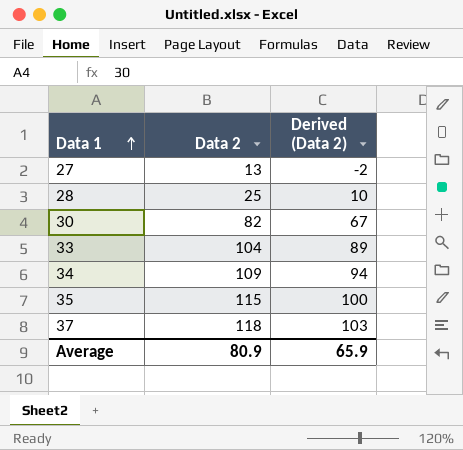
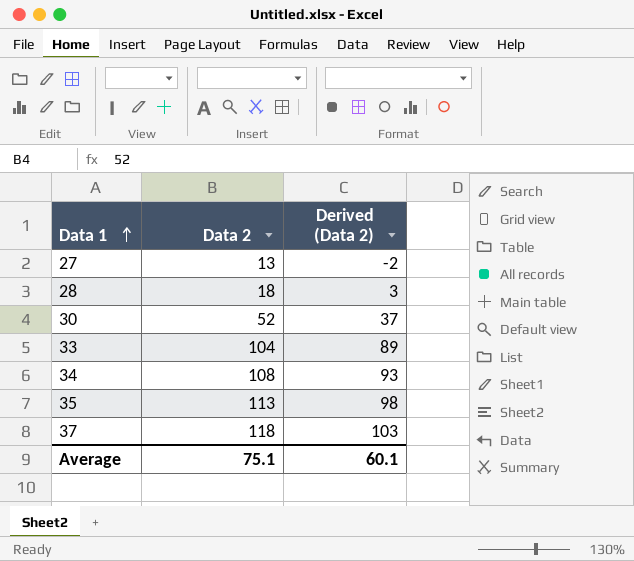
28 | Data 2: 25 -> 18
28 | Derived (Data 2): 10 -> 3
30 | Data 2: 82 -> 52
30 | Derived (Data 2): 67 -> 37
34 | Data 2: 109 -> 108
34 | Derived (Data 2): 94 -> 93
35 | Data 2: 115 -> 113
35 | Derived (Data 2): 100 -> 98
Average | Data 2: 80.9 -> 75.1
Average | Derived (Data 2): 65.9 -> 60.1

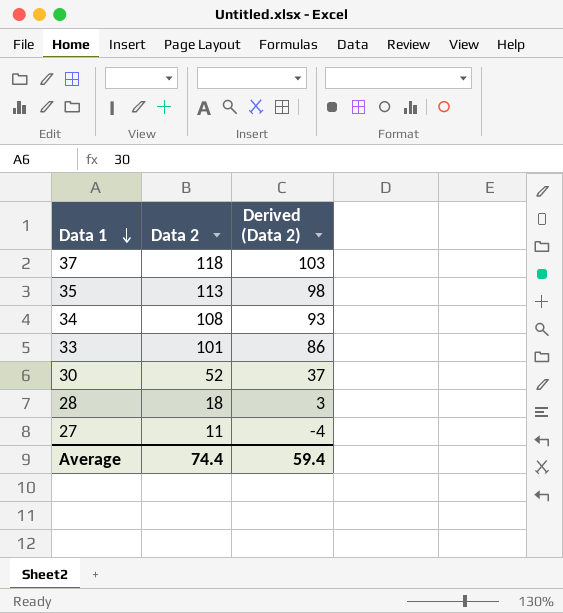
row order: Data 1 ascending -> Data 1 descending
33 | Data 2: 104 -> 101
33 | Derived (Data 2): 89 -> 86
27 | Data 2: 13 -> 11
27 | Derived (Data 2): -2 -> -4
Average | Data 2: 75.1 -> 74.4
Average | Derived (Data 2): 60.1 -> 59.4

